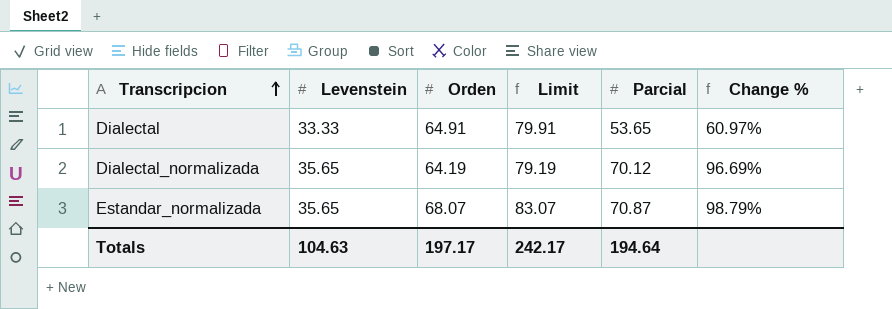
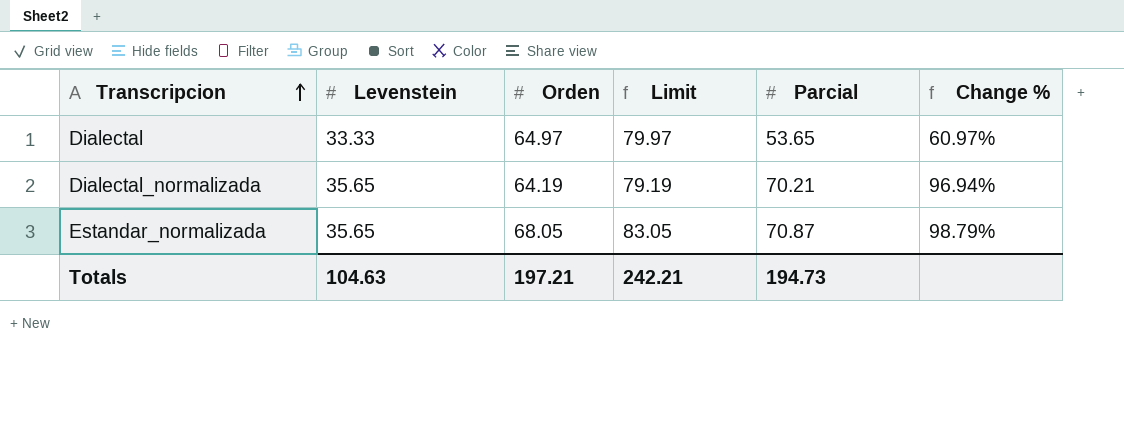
Dialectal | Orden: 64.91 -> 64.97
Dialectal | Limit: 79.91 -> 79.97
Dialectal_normalizada | Parcial: 70.12 -> 70.21
Dialectal_normalizada | Change %: 96.69% -> 96.94%
Estandar_normalizada | Orden: 68.07 -> 68.05
Estandar_normalizada | Limit: 83.07 -> 83.05
Totals | Orden: 197.17 -> 197.21
Totals | Limit: 242.17 -> 242.21
Totals | Parcial: 194.64 -> 194.73

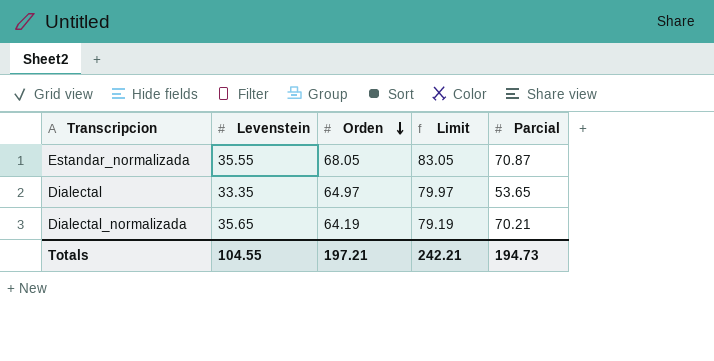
row order: Transcripcion ascending -> Orden descending
column Change % | formula: ([Parcial] - [Levenstein]) / [Levenstein] -> none
Estandar_normalizada | Levenstein: 35.65 -> 35.55
Dialectal | Levenstein: 33.33 -> 33.35
Totals | Levenstein: 104.63 -> 104.55

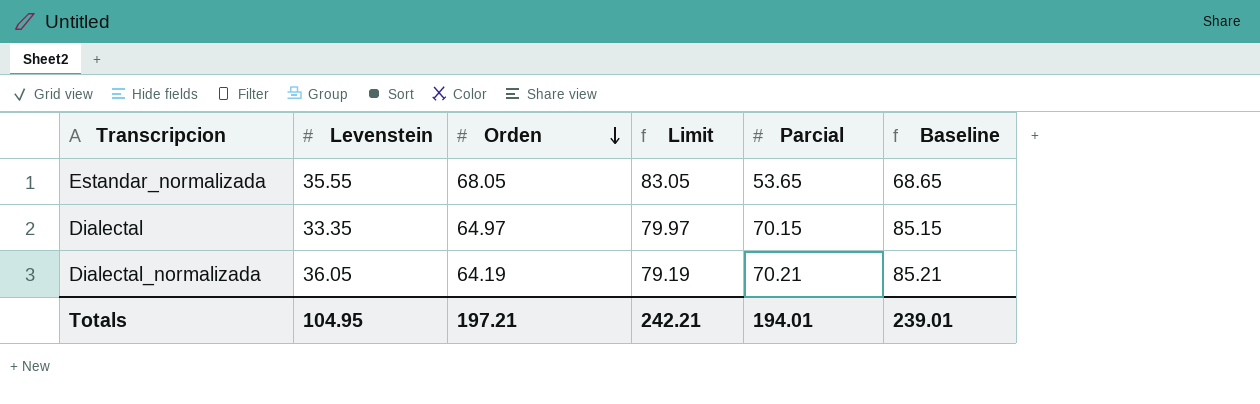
column Baseline | formula: none -> [Parcial] + 15
Estandar_normalizada | Parcial: 70.87 -> 53.65
Dialectal | Parcial: 53.65 -> 70.15
Dialectal_normalizada | Levenstein: 35.65 -> 36.05
Totals | Levenstein: 104.55 -> 104.95
Totals | Parcial: 194.73 -> 194.01

